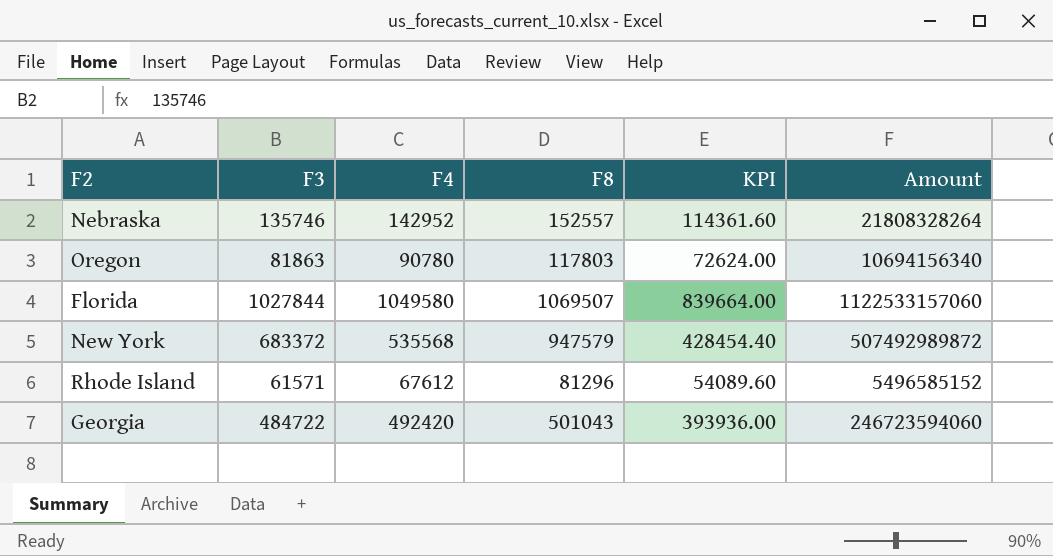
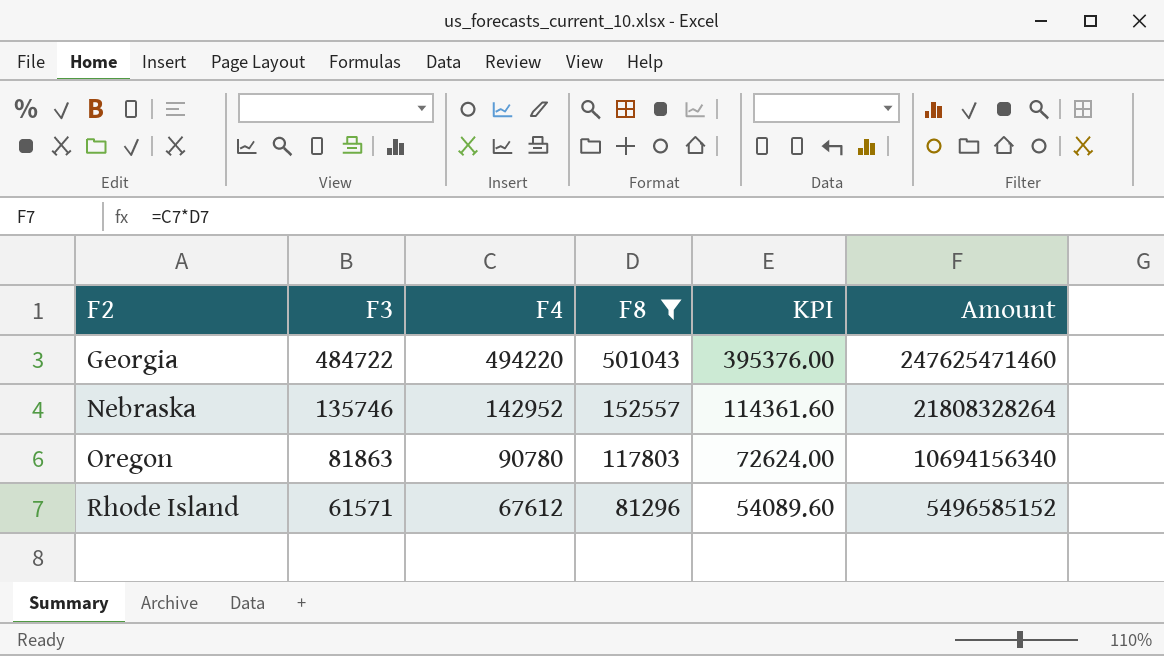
filter: none -> F8 <= 501043
row order: none -> F2 ascending
Georgia | F4: 492420 -> 494220
Georgia | KPI: 393936.00 -> 395376.00
Georgia | Amount: 246723594060 -> 247625471460

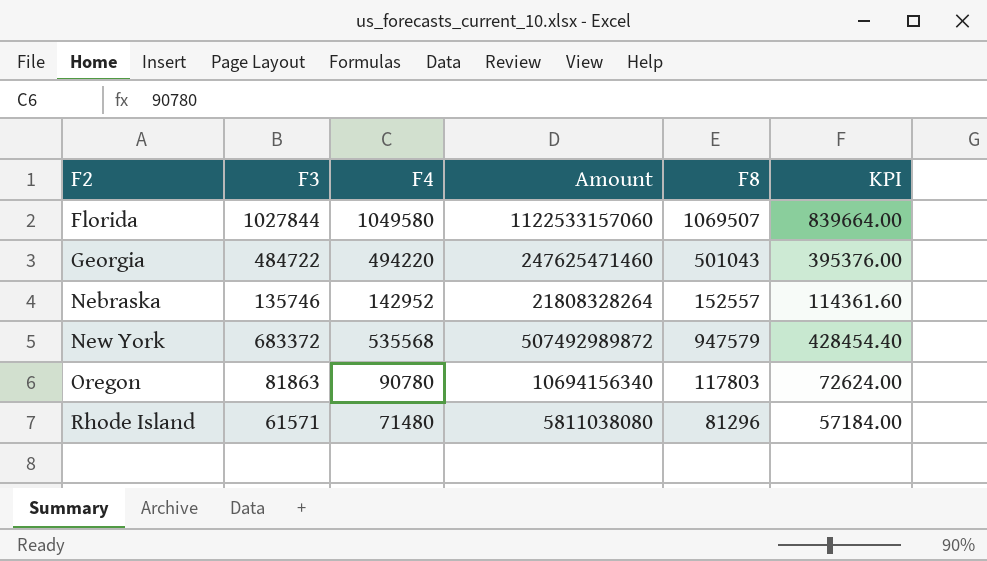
filter: F8 <= 501043 -> none
column Amount | position: 6 -> 4
Rhode Island | F4: 67612 -> 71480
Rhode Island | Amount: 5496585152 -> 5811038080
Rhode Island | KPI: 54089.60 -> 57184.00

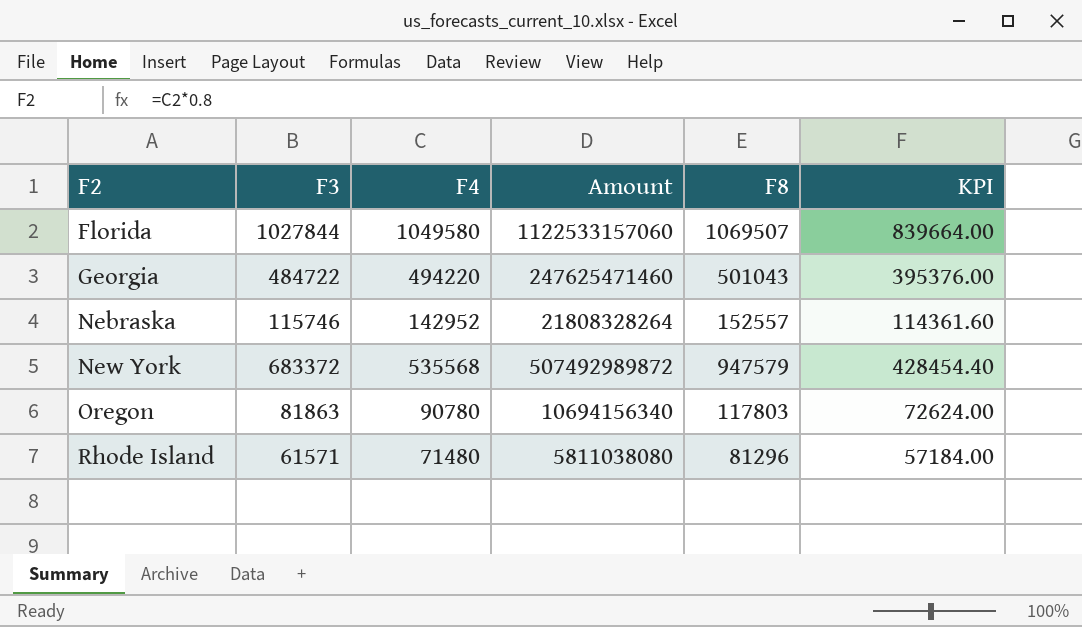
Nebraska | F3: 135746 -> 115746

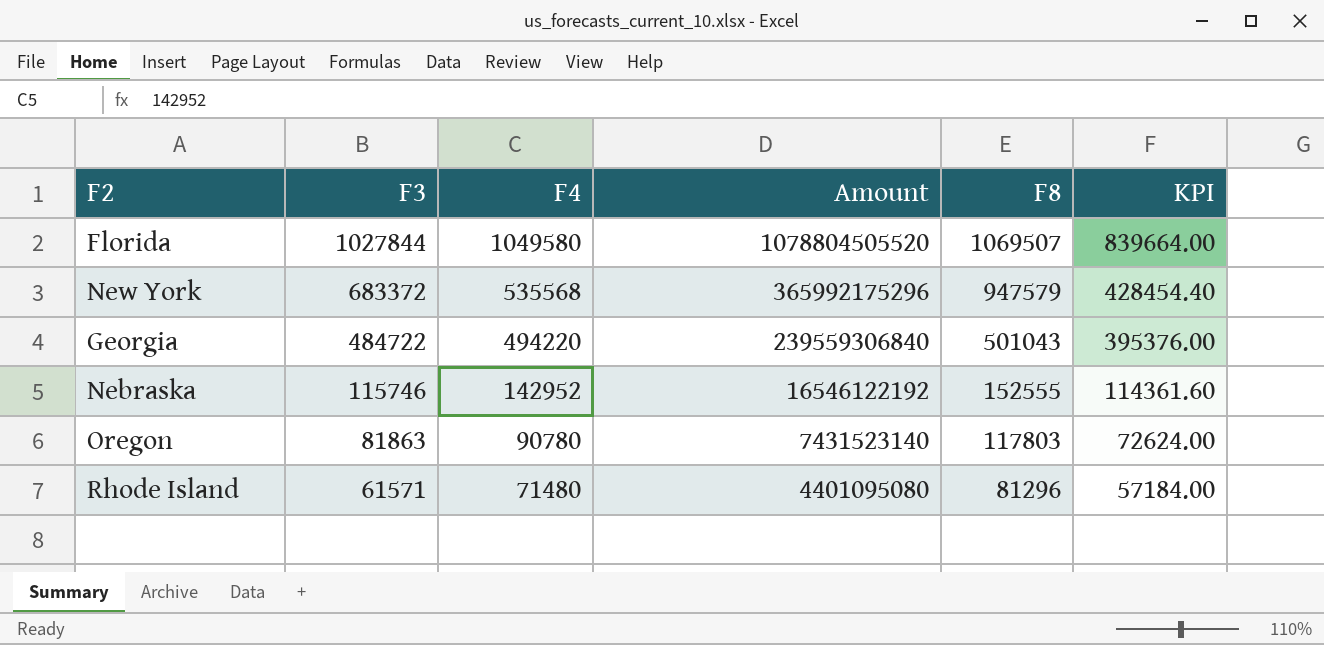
row order: F2 ascending -> F3 descending
column Amount | formula: [F4] * [F8] -> [F3] * [F4]
Nebraska | F8: 152557 -> 152555

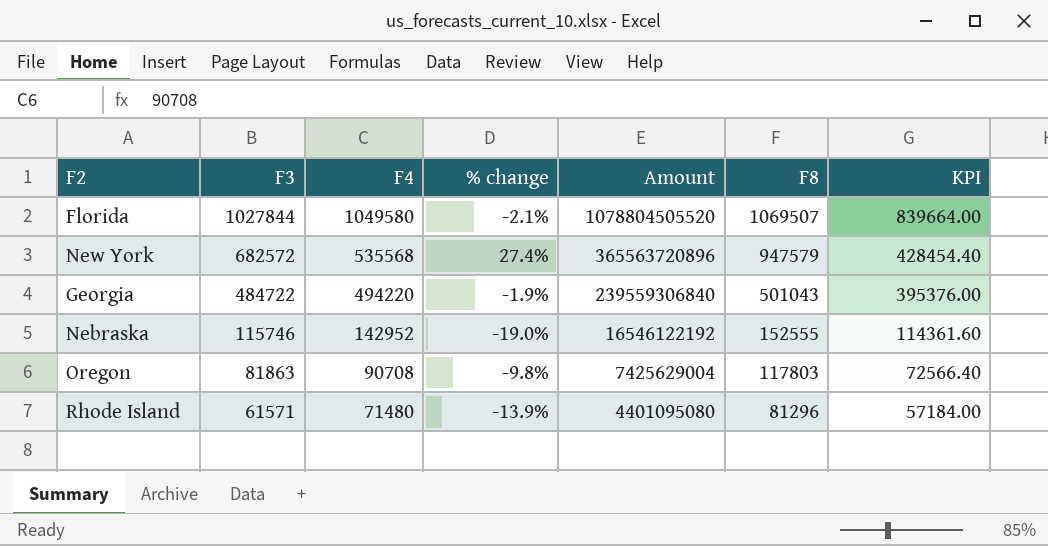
column % change | formula: none -> ([F3] - [F4]) / [F4]
New York | F3: 683372 -> 682572
New York | Amount: 365992175296 -> 365563720896
Oregon | F4: 90780 -> 90708
Oregon | Amount: 7431523140 -> 7425629004
Oregon | KPI: 72624.00 -> 72566.40

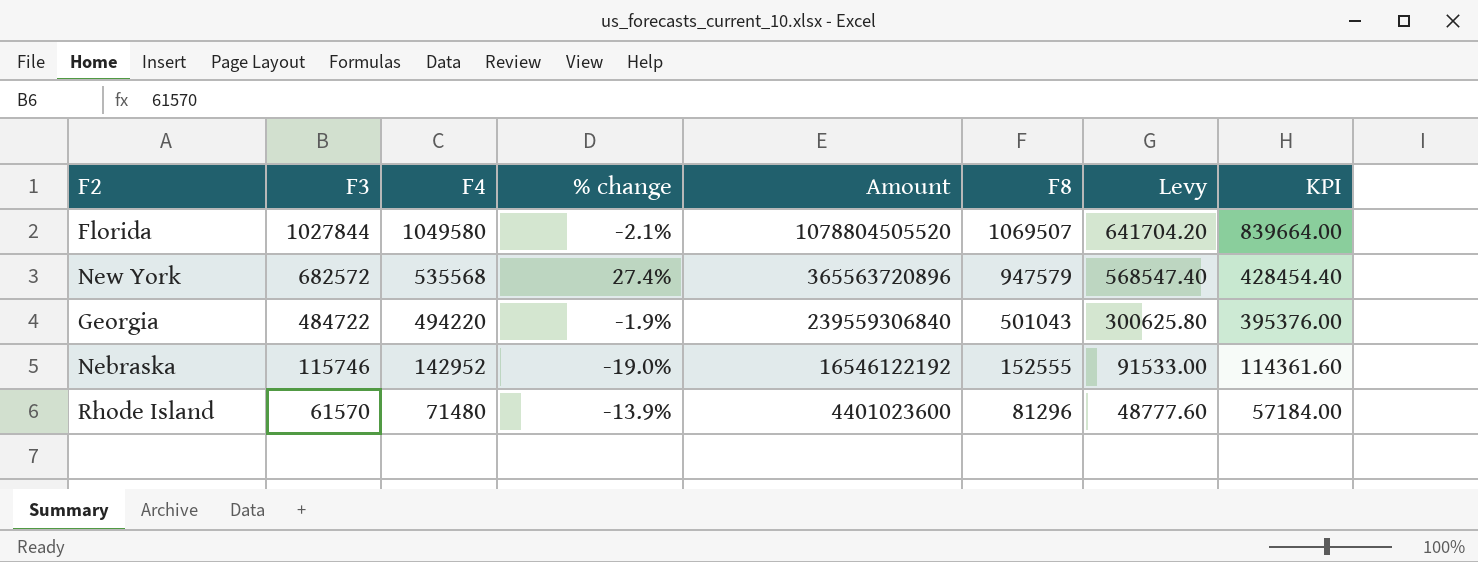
column Levy | formula: none -> [F8] * 0.6
row Oregon: 81863 | 90708 | -9.8% | 7425629004 | 117803 | 72566.40 -> none
Rhode Island | F3: 61571 -> 61570
Rhode Island | Amount: 4401095080 -> 4401023600

